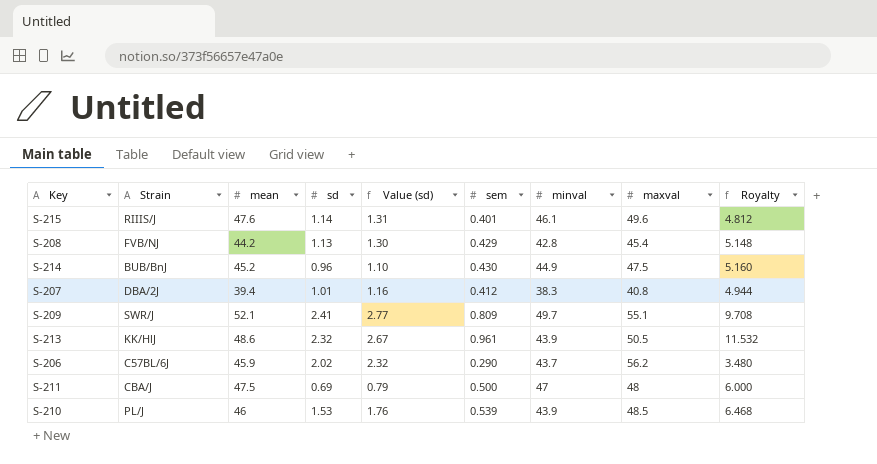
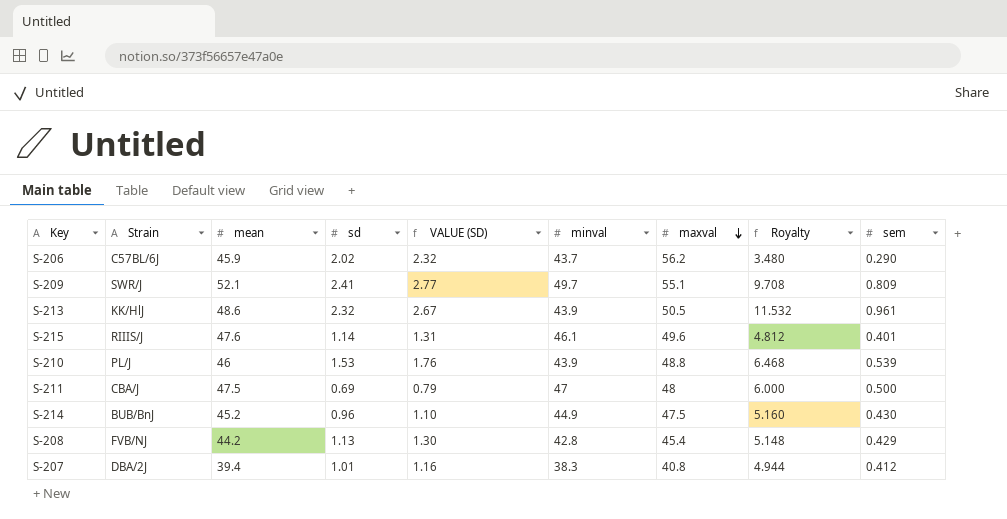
row order: none -> maxval descending
column name: Value (sd) -> VALUE (SD)
column sem | position: 6 -> 9
S-210 | maxval: 48.5 -> 48.8

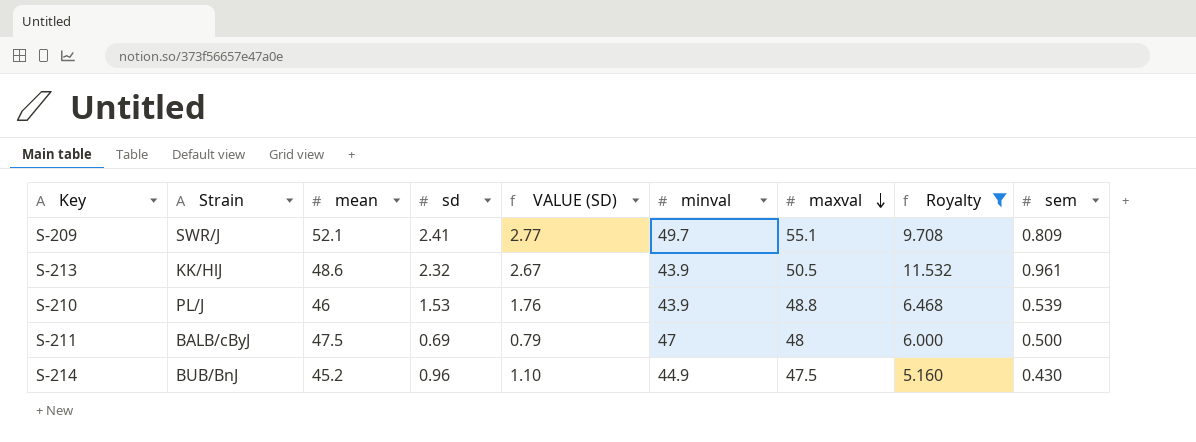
filter: none -> Royalty >= 5.160
S-211 | Strain: CBA/J -> BALB/cByJ

